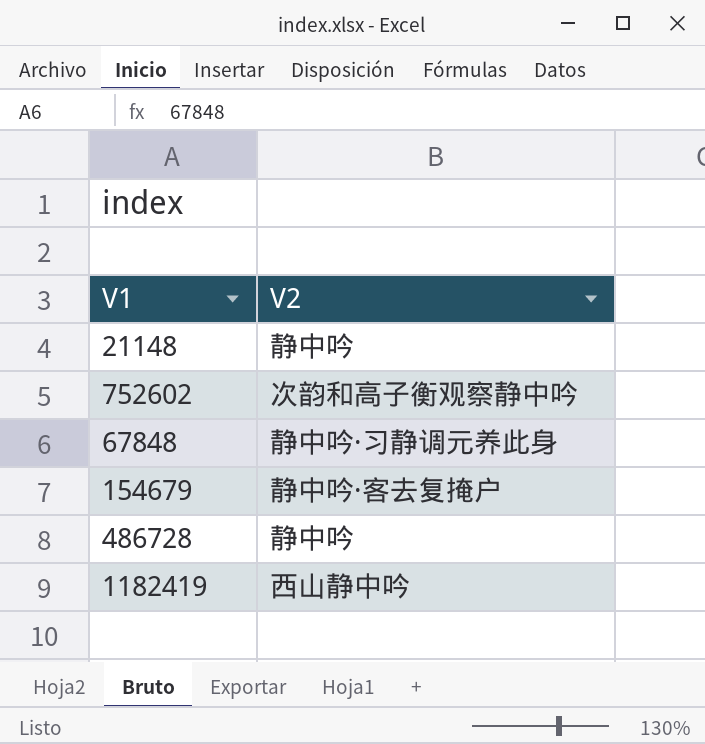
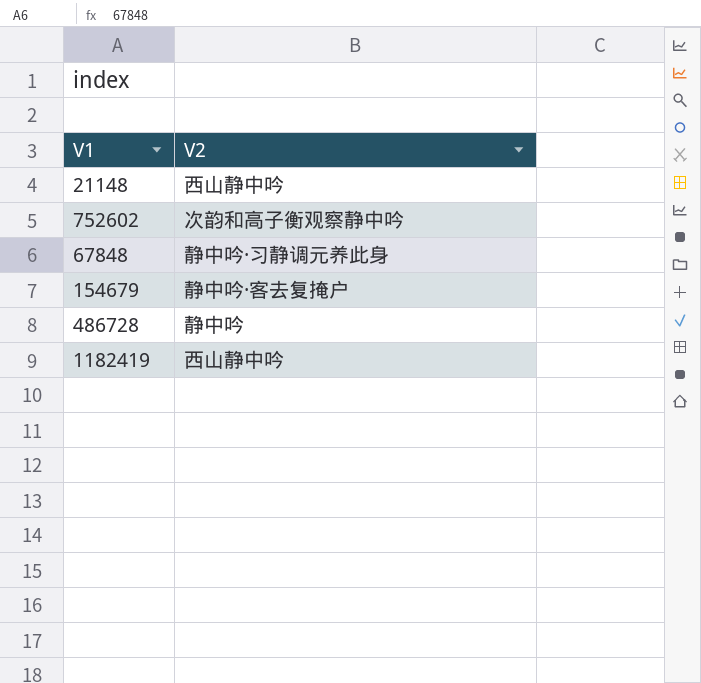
21148 | V2: 静中吟 -> 西山静中吟

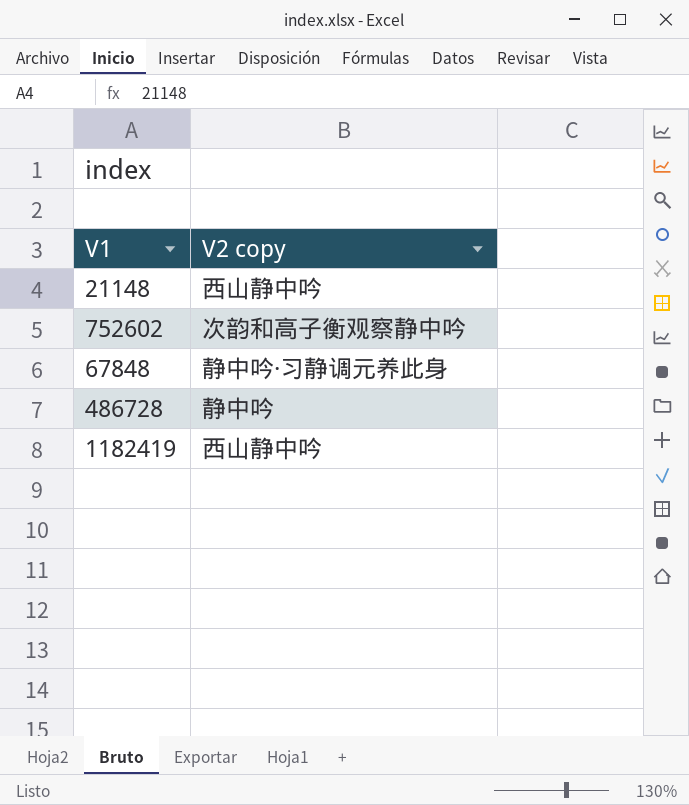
column name: V2 -> V2 copy
row 154679: 静中吟·客去复掩户 -> none

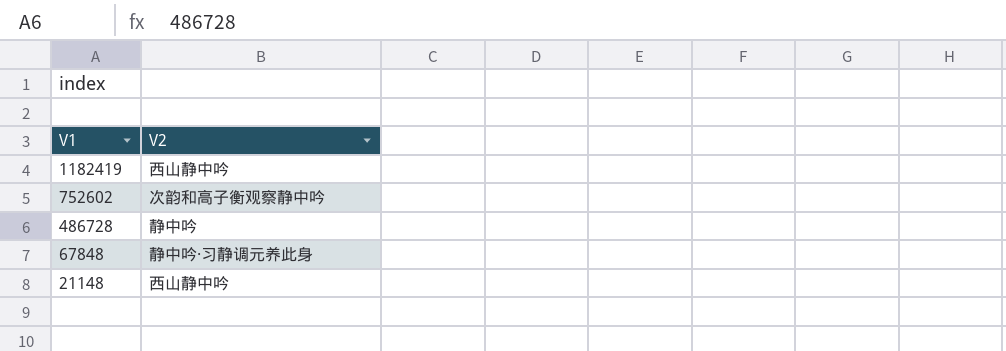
row order: none -> V1 descending
column name: V2 copy -> V2

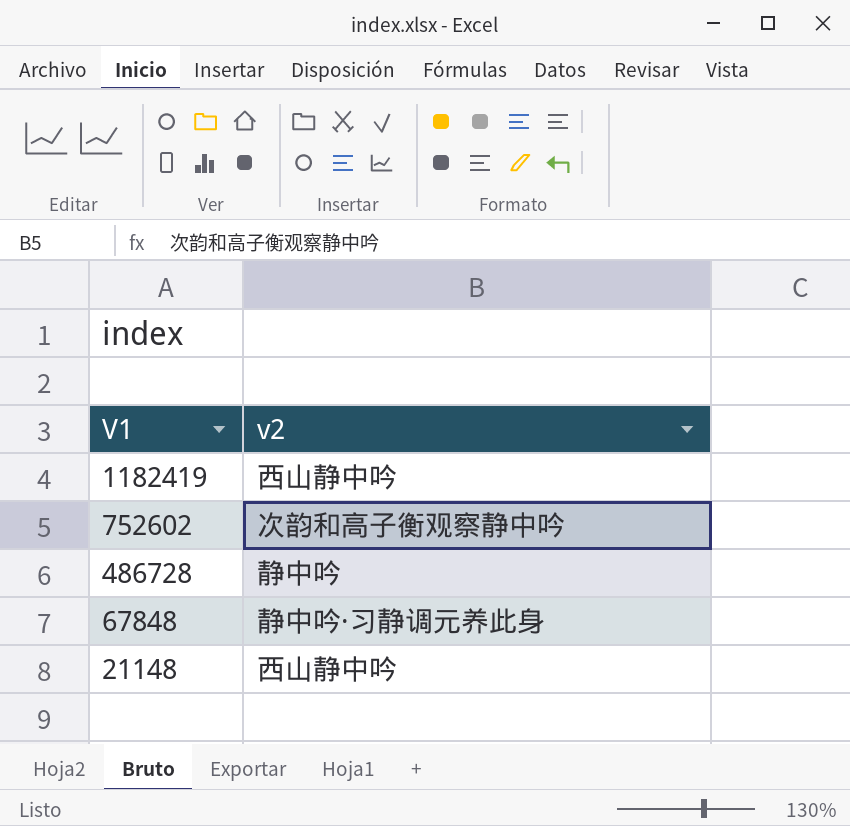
column name: V2 -> v2

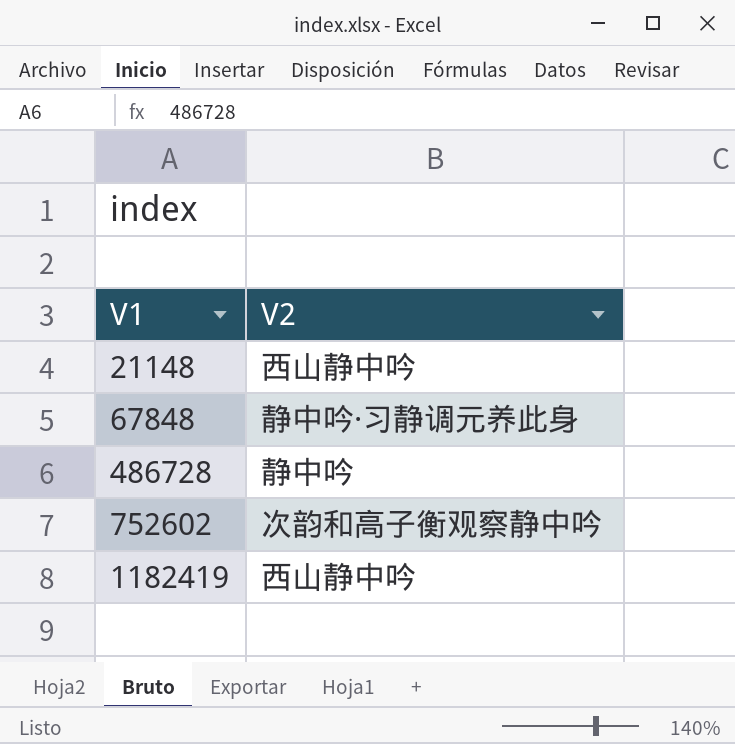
row order: V1 descending -> V1 ascending
column name: v2 -> V2

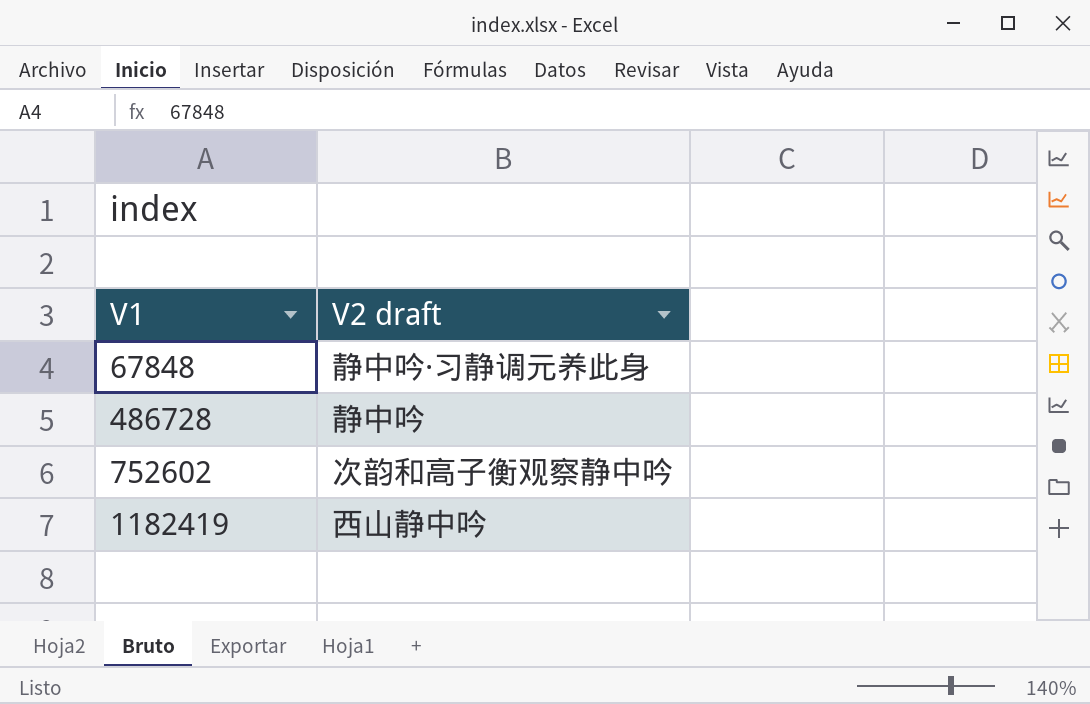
column name: V2 -> V2 draft
row 21148: 西山静中吟 -> none

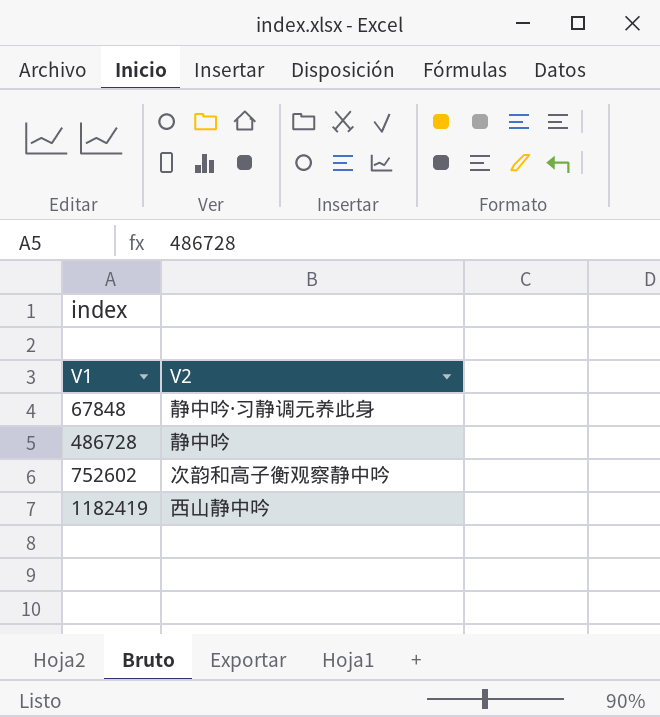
column name: V2 draft -> V2

